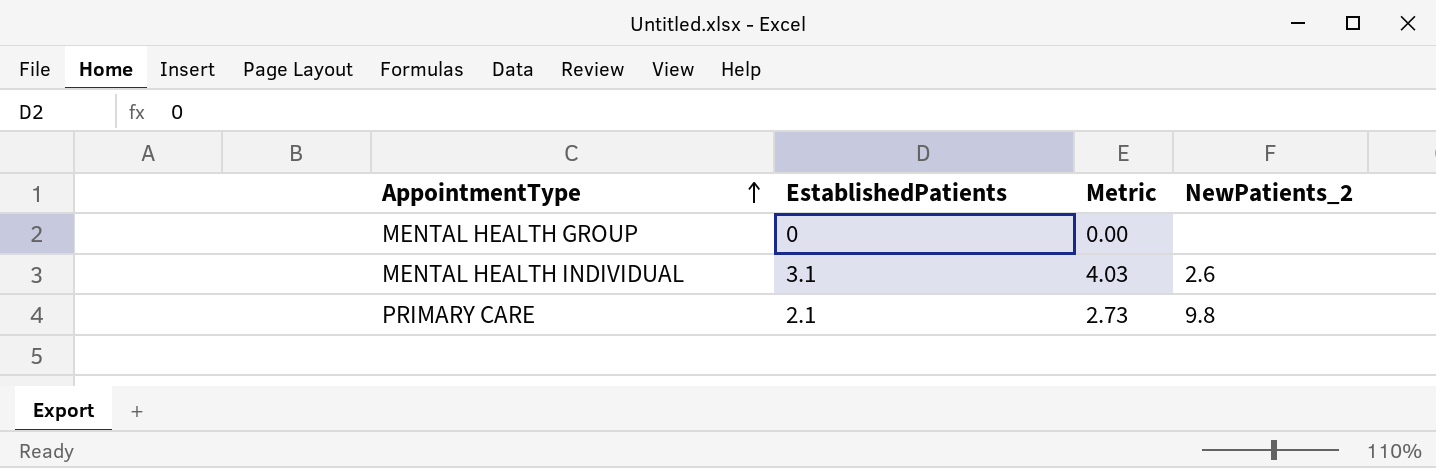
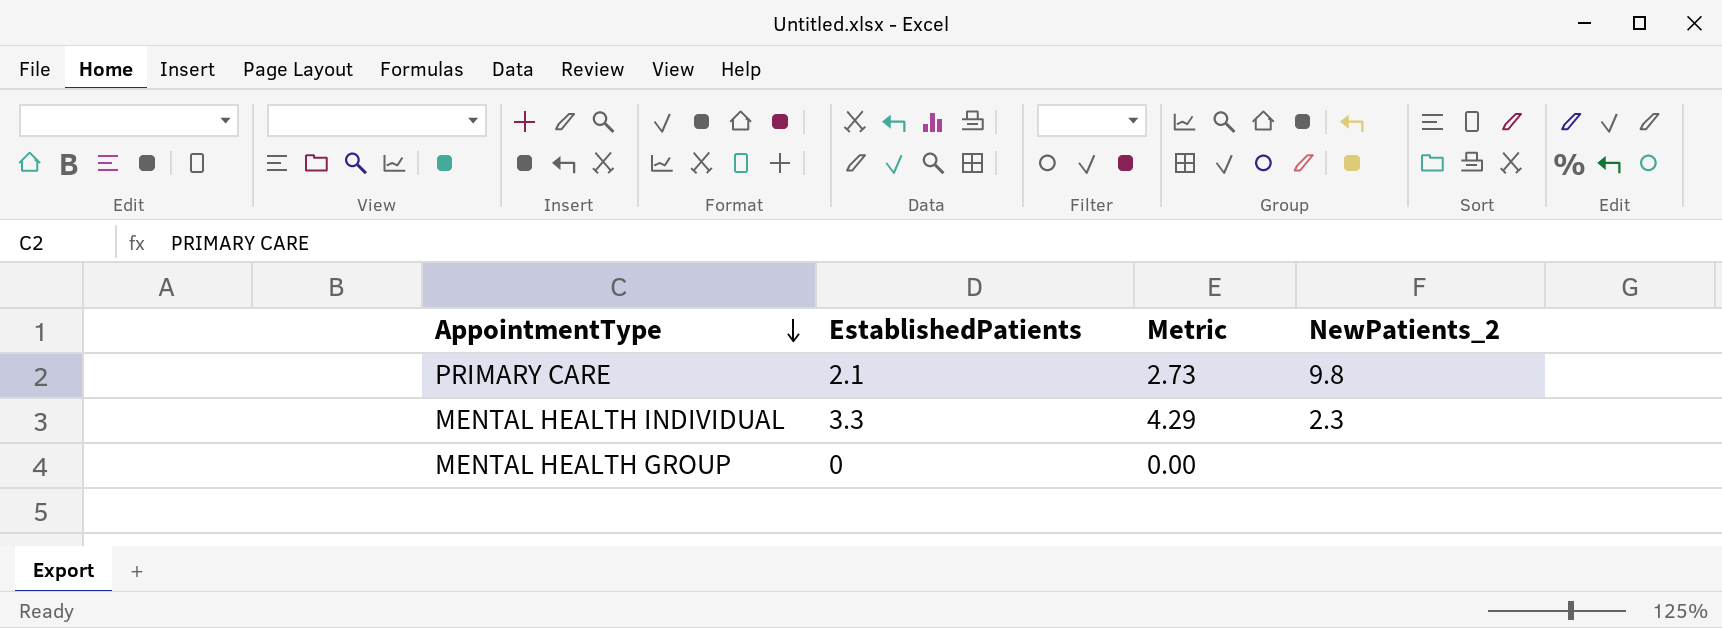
row order: AppointmentType ascending -> AppointmentType descending
MENTAL HEALTH INDIVIDUAL | EstablishedPatients: 3.1 -> 3.3
MENTAL HEALTH INDIVIDUAL | Metric: 4.03 -> 4.29
MENTAL HEALTH INDIVIDUAL | NewPatients_2: 2.6 -> 2.3

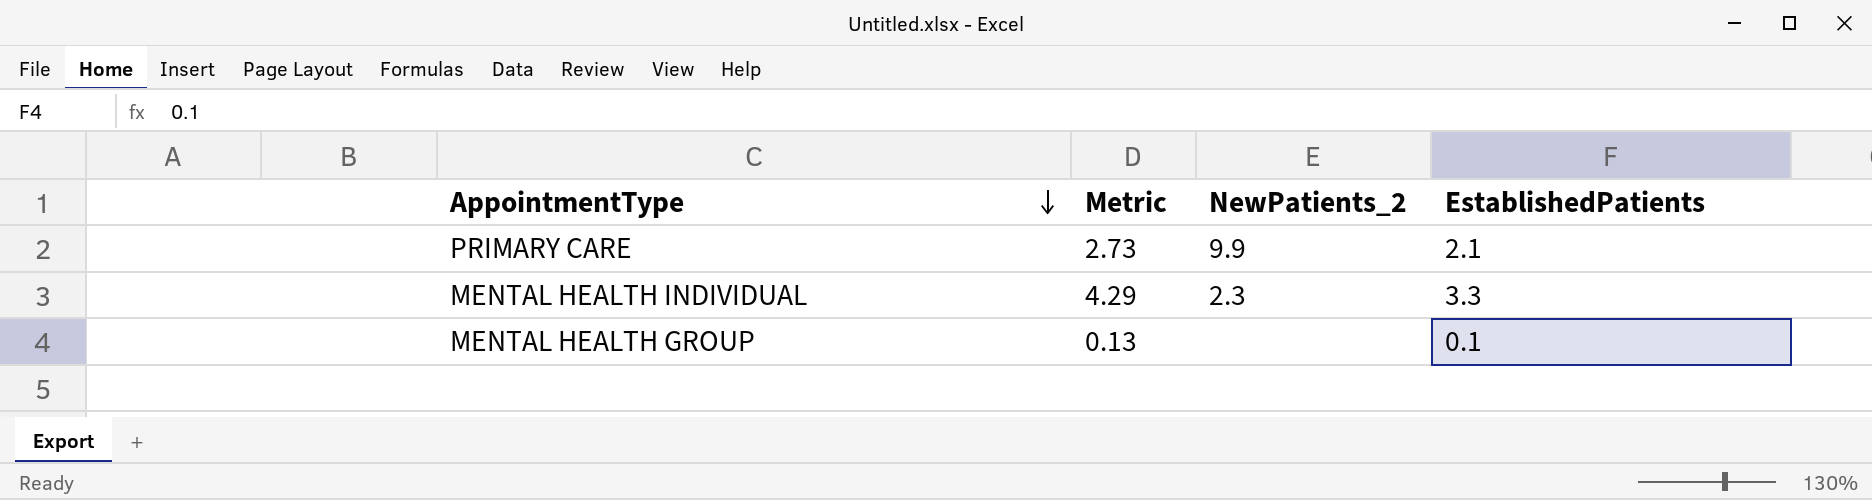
column EstablishedPatients | position: 2 -> 4
PRIMARY CARE | NewPatients_2: 9.8 -> 9.9
MENTAL HEALTH GROUP | Metric: 0.00 -> 0.13
MENTAL HEALTH GROUP | EstablishedPatients: 0 -> 0.1

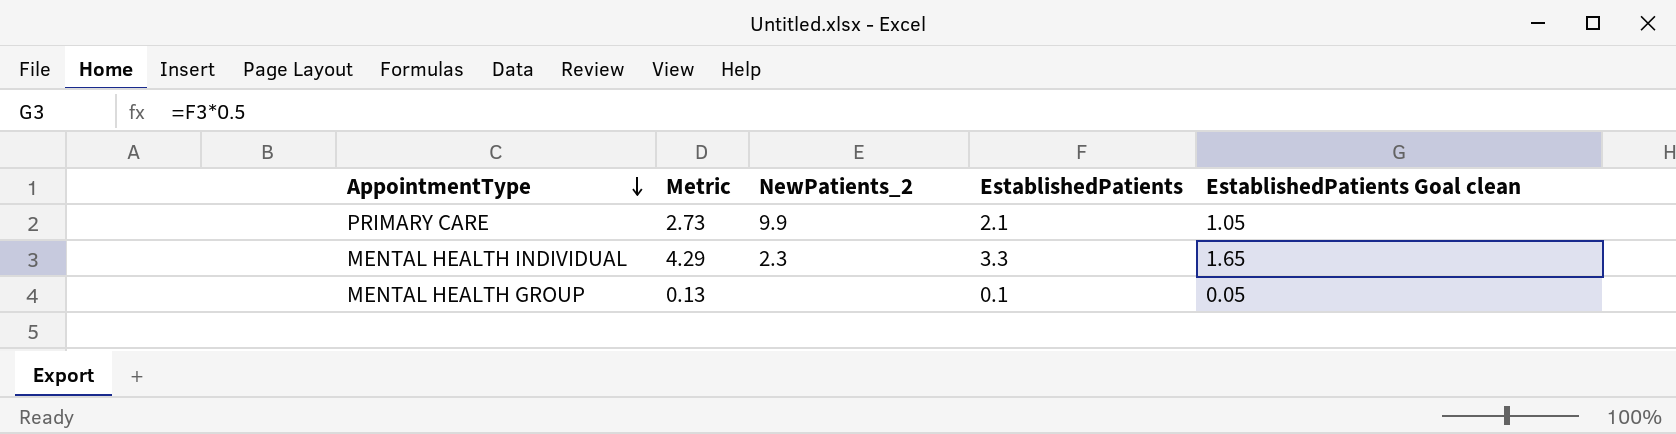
column EstablishedPatients Goal clean | formula: none -> [EstablishedPatients] * 0.5

